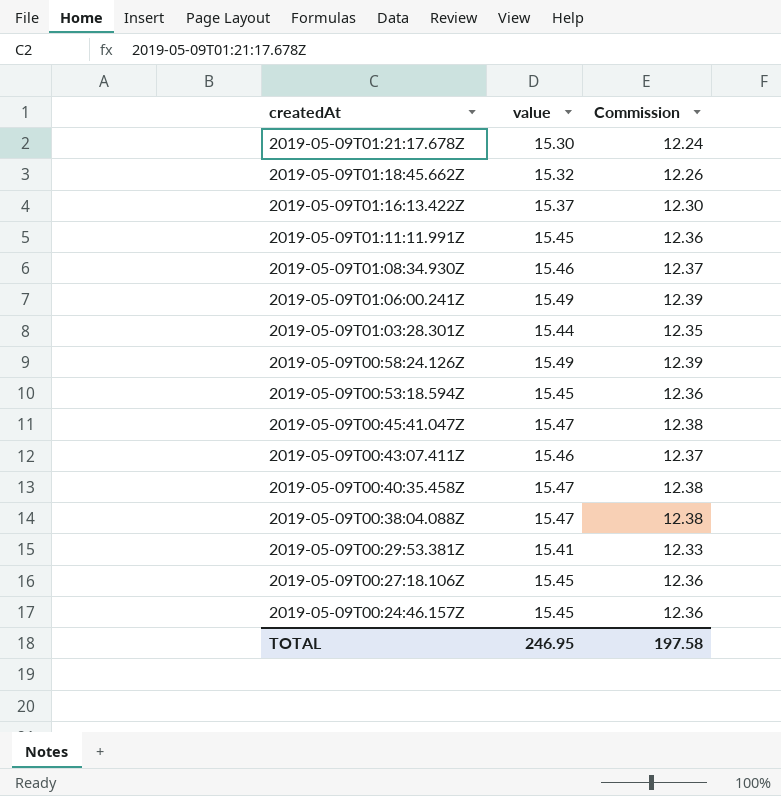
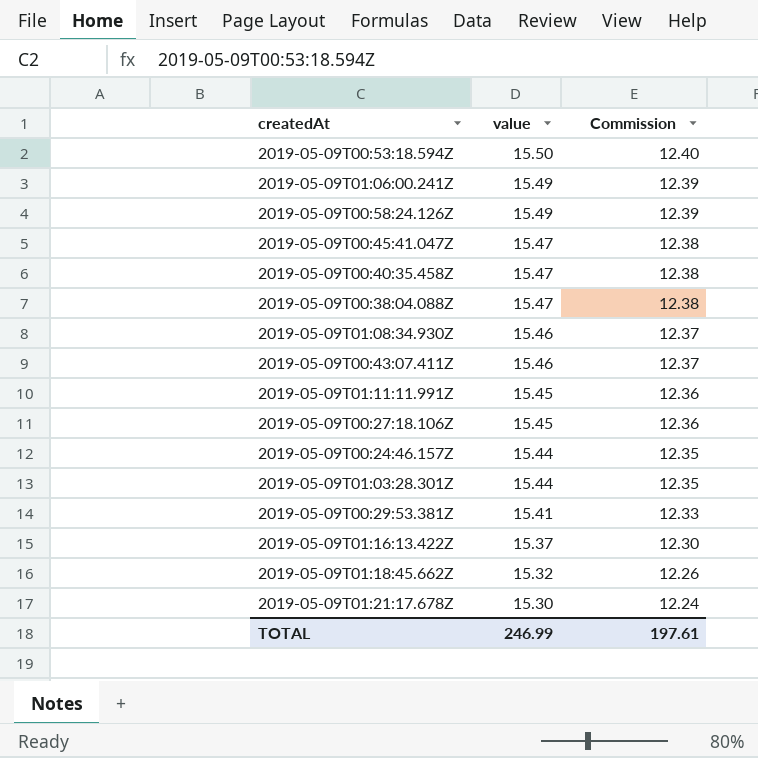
row order: createdAt descending -> value descending
2019-05-09T00:53:18.594Z | value: 15.45 -> 15.50
2019-05-09T00:53:18.594Z | Commission: 12.36 -> 12.40
2019-05-09T00:24:46.157Z | value: 15.45 -> 15.44
2019-05-09T00:24:46.157Z | Commission: 12.36 -> 12.35
TOTAL | value: 246.95 -> 246.99
TOTAL | Commission: 197.58 -> 197.61

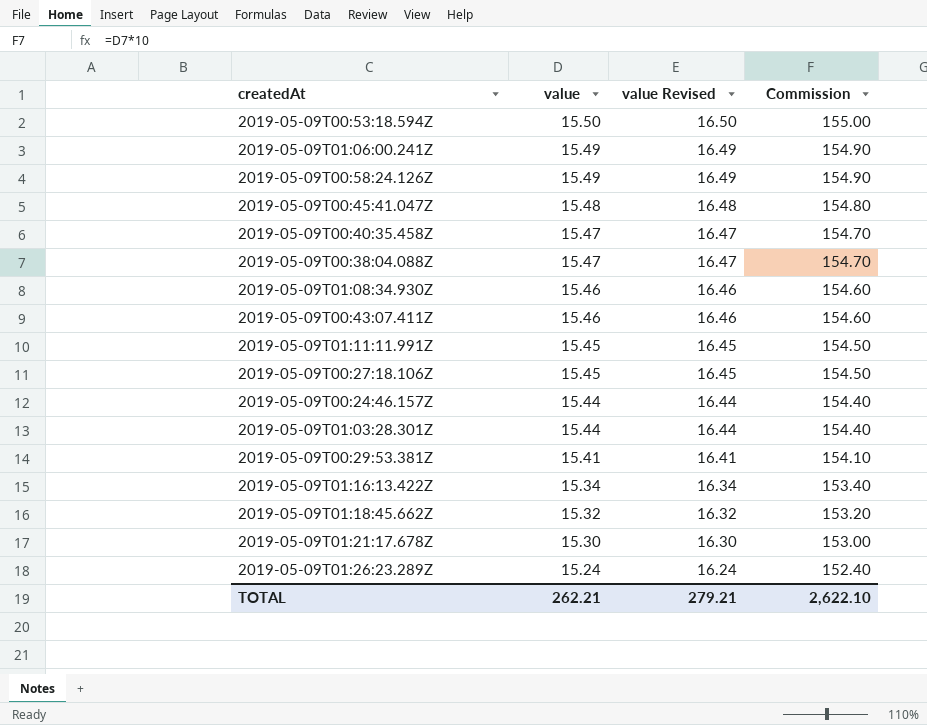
column value Revised | formula: none -> [value] + 1
column Commission | formula: [value] * 0.8 -> [value] * 10
2019-05-09T00:45:41.047Z | value: 15.47 -> 15.48
2019-05-09T01:16:13.422Z | value: 15.37 -> 15.34
row 2019-05-09T01:26:23.289Z: none -> 15.24 | 16.24 | 152.40
TOTAL | value: 246.99 -> 262.21
TOTAL | Commission: 197.61 -> 2,622.10

